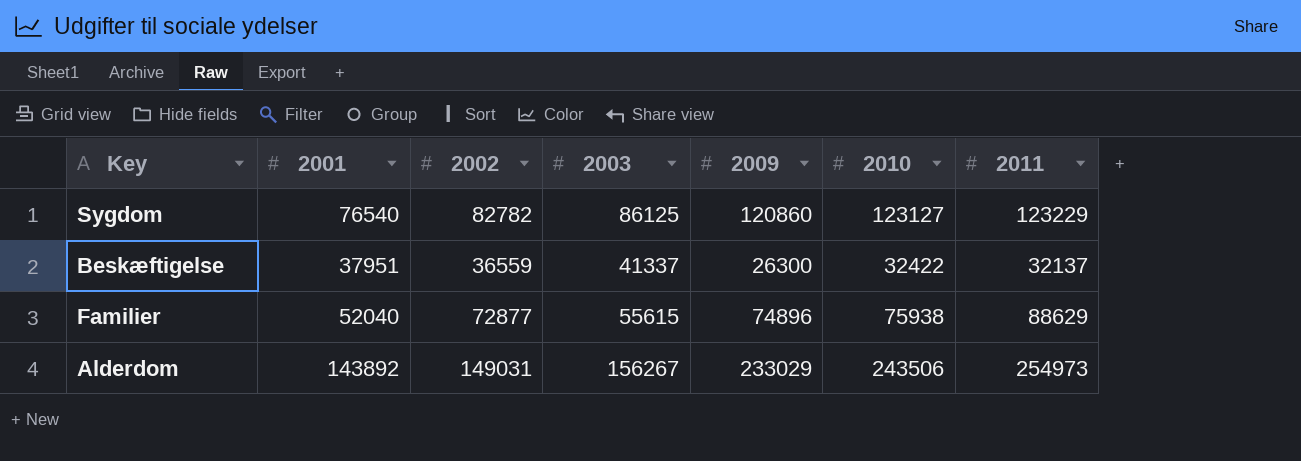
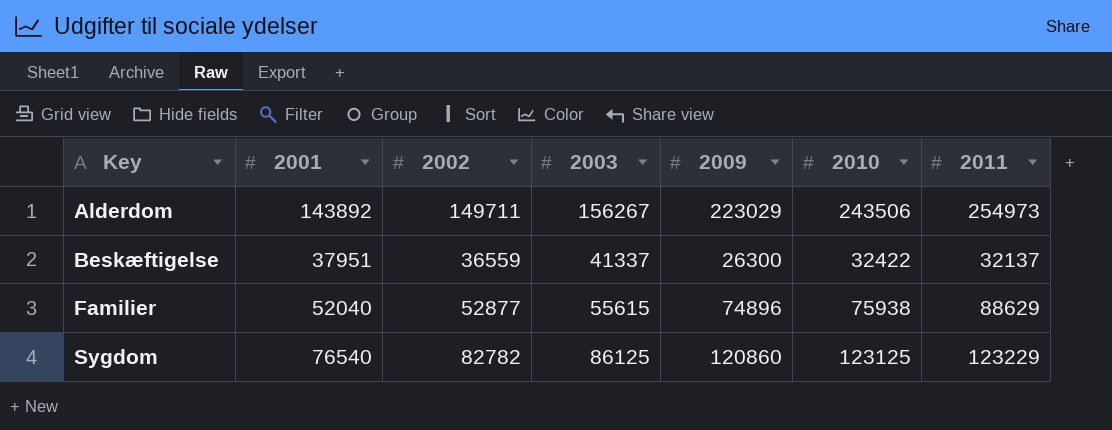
row order: none -> Key ascending
Alderdom | 2002: 149031 -> 149711
Alderdom | 2009: 233029 -> 223029
Familier | 2002: 72877 -> 52877
Sygdom | 2010: 123127 -> 123125

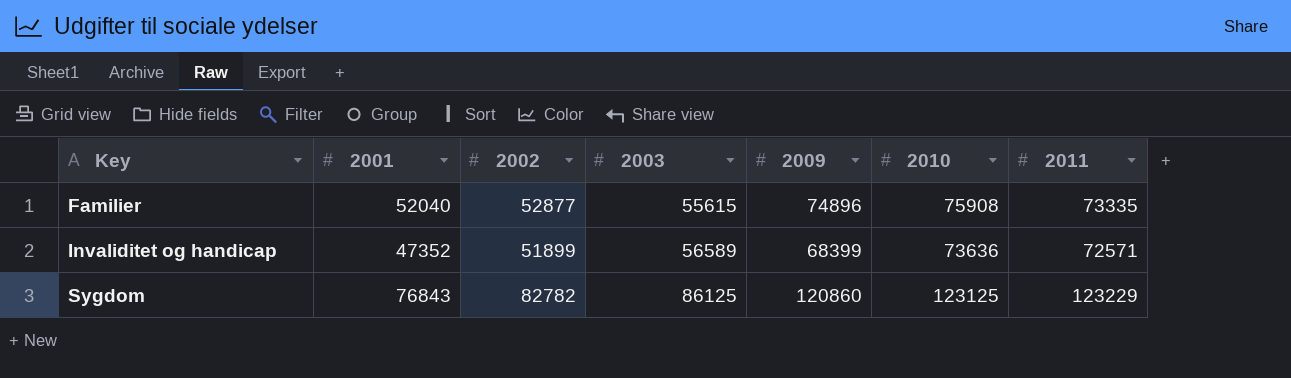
row Alderdom: 143892 | 149711 | 156267 | 223029 | 243506 | 254973 -> none
row Beskæftigelse: 37951 | 36559 | 41337 | 26300 | 32422 | 32137 -> none
Familier | 2010: 75938 -> 75908
Familier | 2011: 88629 -> 73335
row Invaliditet og handicap: none -> 47352 | 51899 | 56589 | 68399 | 73636 | 72571
Sygdom | 2001: 76540 -> 76843

